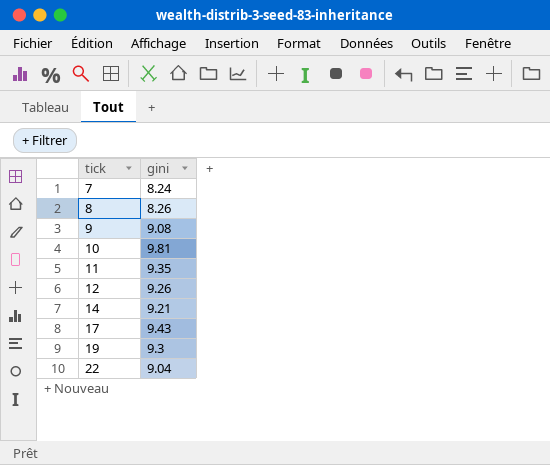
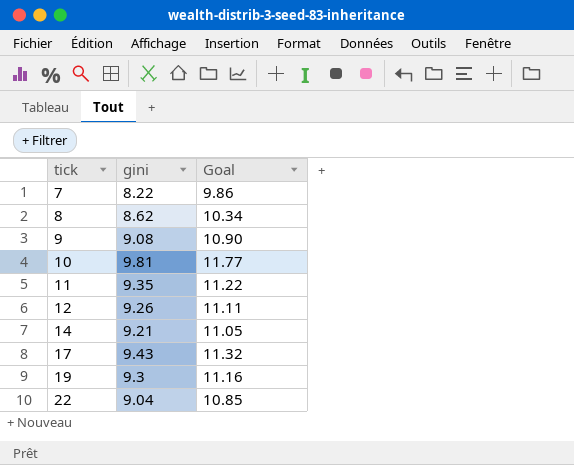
column Goal | formula: none -> [gini] * 1.2
7 | gini: 8.24 -> 8.22
8 | gini: 8.26 -> 8.62

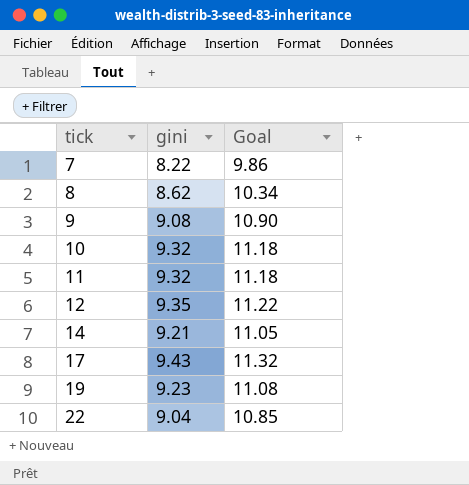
10 | gini: 9.81 -> 9.32
10 | Goal: 11.77 -> 11.18
11 | gini: 9.35 -> 9.32
11 | Goal: 11.22 -> 11.18
12 | gini: 9.26 -> 9.35
12 | Goal: 11.11 -> 11.22
19 | gini: 9.3 -> 9.23
19 | Goal: 11.16 -> 11.08

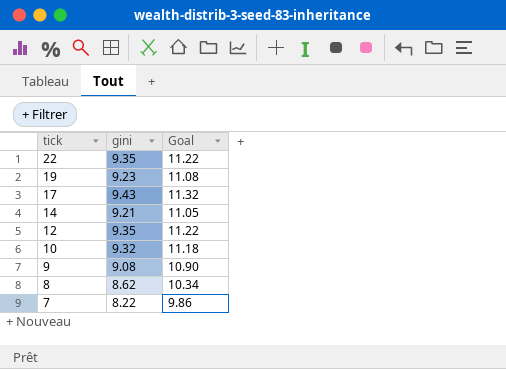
row order: tick ascending -> tick descending
row 11: 9.32 | 11.18 -> none
22 | gini: 9.04 -> 9.35
22 | Goal: 10.85 -> 11.22

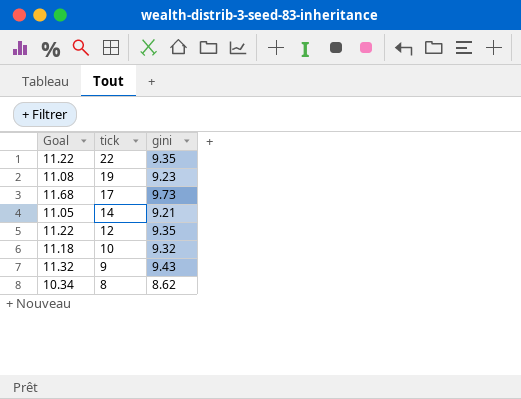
column Goal | position: 3 -> 1
row 7: 8.22 | 9.86 -> none
17 | Goal: 11.32 -> 11.68
17 | gini: 9.43 -> 9.73
9 | Goal: 10.90 -> 11.32
9 | gini: 9.08 -> 9.43

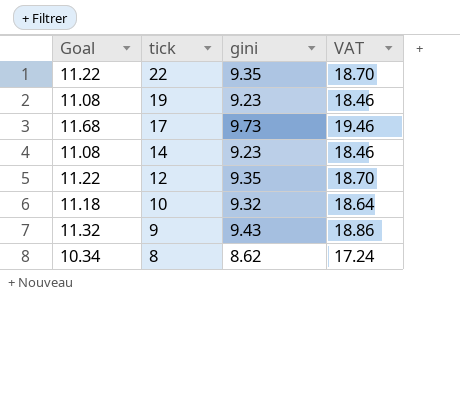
column VAT | formula: none -> [gini] * 2
14 | Goal: 11.05 -> 11.08
14 | gini: 9.21 -> 9.23

